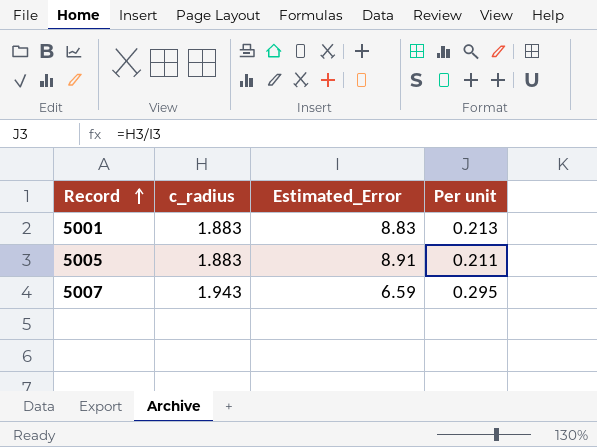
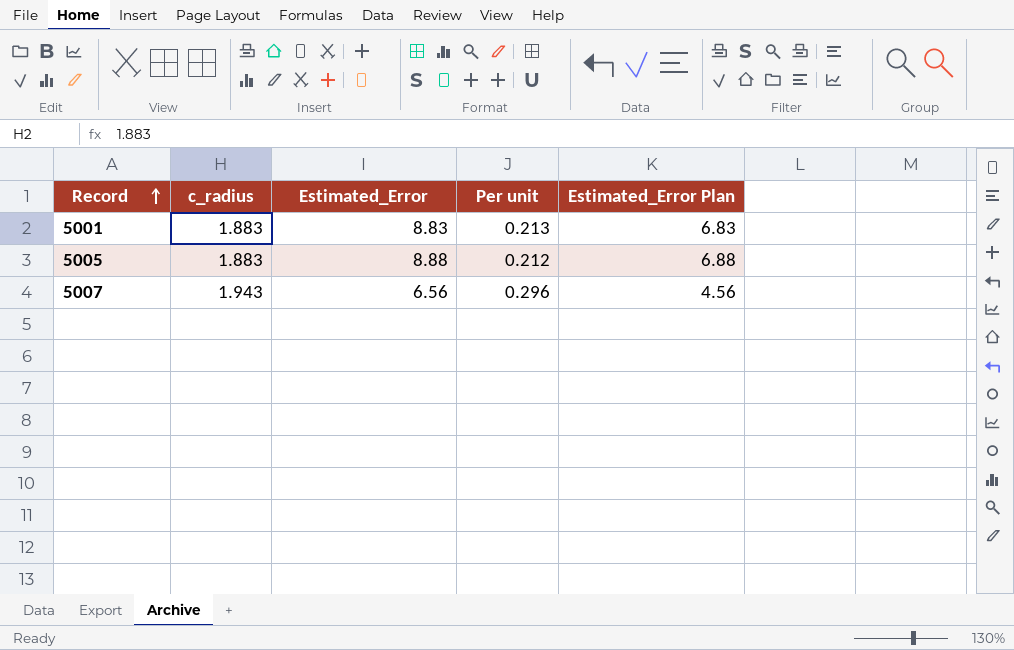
column Estimated_Error Plan | formula: none -> [Estimated_Error] - 2
5005 | Estimated_Error: 8.91 -> 8.88
5005 | Per unit: 0.211 -> 0.212
5007 | Estimated_Error: 6.59 -> 6.56
5007 | Per unit: 0.295 -> 0.296

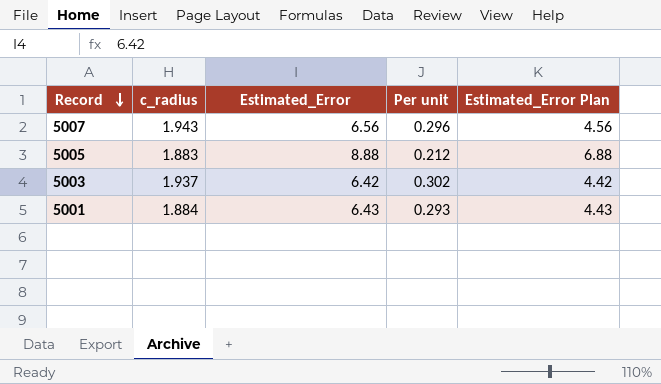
row order: Record ascending -> Record descending
row 5003: none -> 1.937 | 6.42 | 0.302 | 4.42
5001 | c_radius: 1.883 -> 1.884
5001 | Estimated_Error: 8.83 -> 6.43
5001 | Per unit: 0.213 -> 0.293
5001 | Estimated_Error Plan: 6.83 -> 4.43

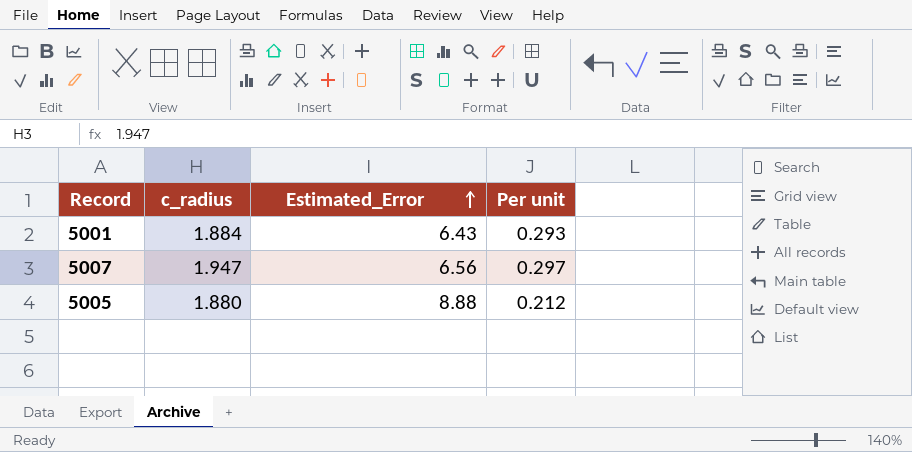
row order: Record descending -> Estimated_Error ascending
column Estimated_Error Plan | formula: [Estimated_Error] - 2 -> none
row 5003: 1.937 | 6.42 | 0.302 | 4.42 -> none
5007 | c_radius: 1.943 -> 1.947
5007 | Per unit: 0.296 -> 0.297
5005 | c_radius: 1.883 -> 1.880

